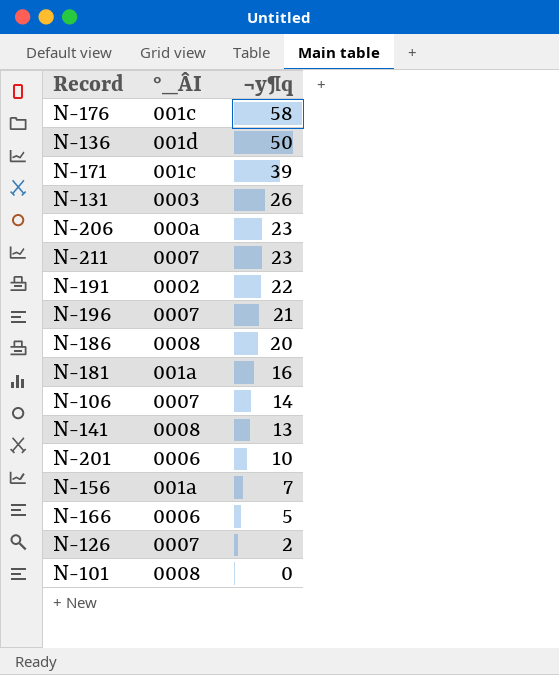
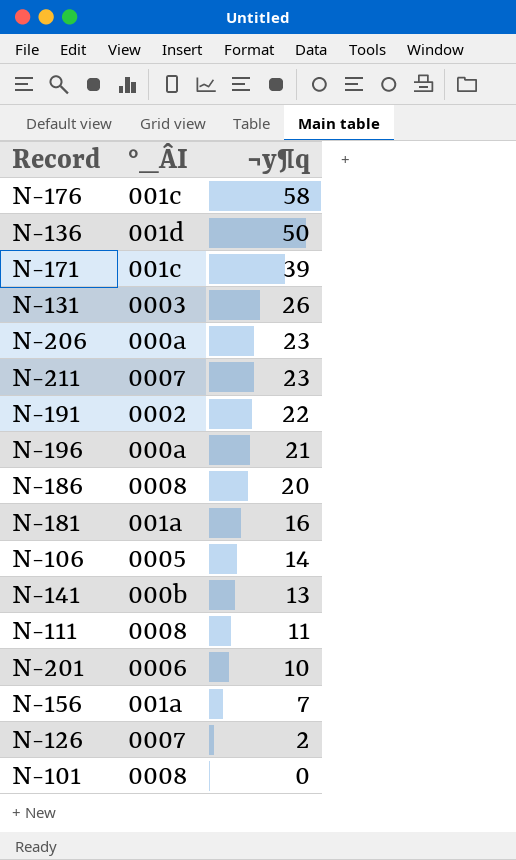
row N-166: 0006 | 5 -> none
N-196 | °_ÂI: 0007 -> 000a
N-106 | °_ÂI: 0007 -> 0005
N-141 | °_ÂI: 0008 -> 000b
row N-111: none -> 0008 | 11

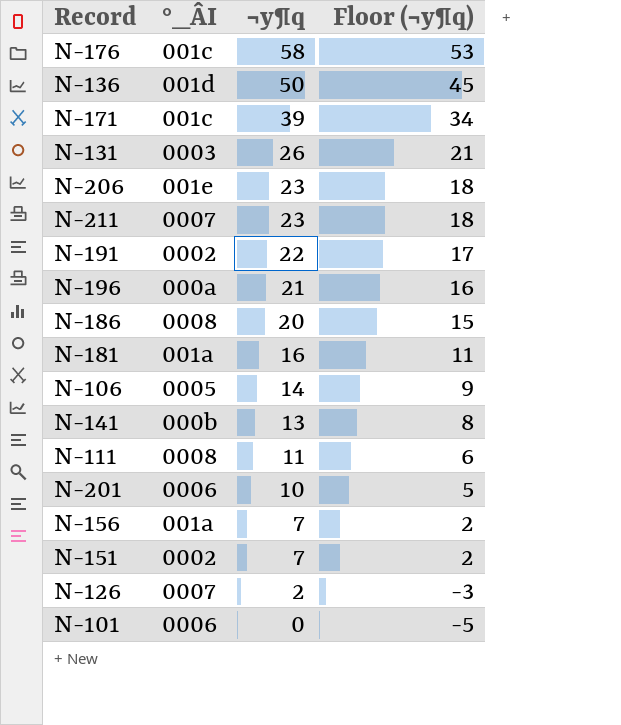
column Floor (¬y¶q) | formula: none -> [¬y¶q] - 5
N-206 | °_ÂI: 000a -> 001e
row N-151: none -> 0002 | 7 | 2
N-101 | °_ÂI: 0008 -> 0006

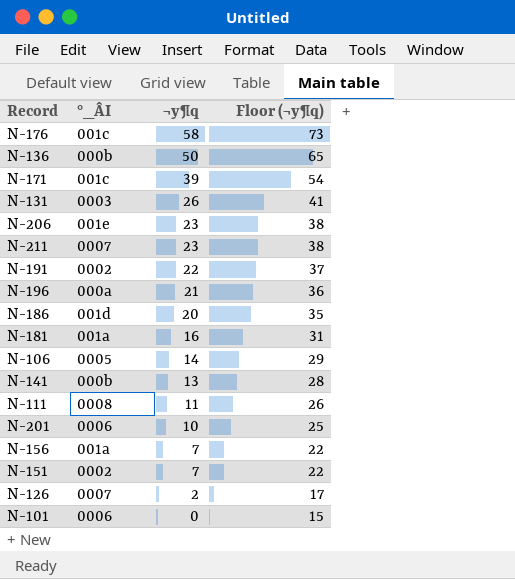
column Floor (¬y¶q) | formula: [¬y¶q] - 5 -> [¬y¶q] + 15
N-136 | °_ÂI: 001d -> 000b
N-186 | °_ÂI: 0008 -> 001d

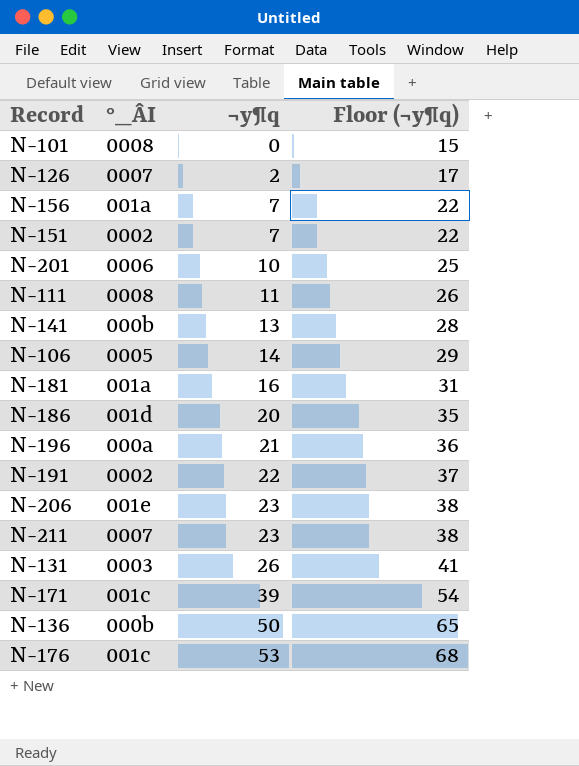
row order: ¬y¶q descending -> ¬y¶q ascending
N-101 | °_ÂI: 0006 -> 0008
N-176 | ¬y¶q: 58 -> 53
N-176 | Floor (¬y¶q): 73 -> 68

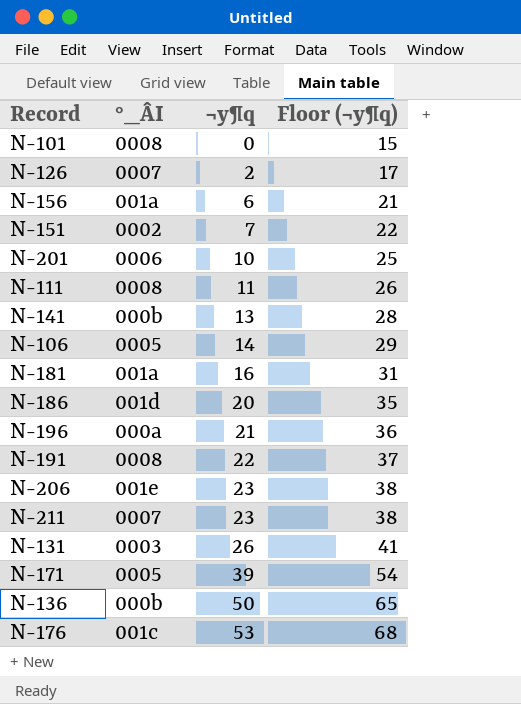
N-156 | ¬y¶q: 7 -> 6
N-156 | Floor (¬y¶q): 22 -> 21
N-191 | °_ÂI: 0002 -> 0008
N-171 | °_ÂI: 001c -> 0005

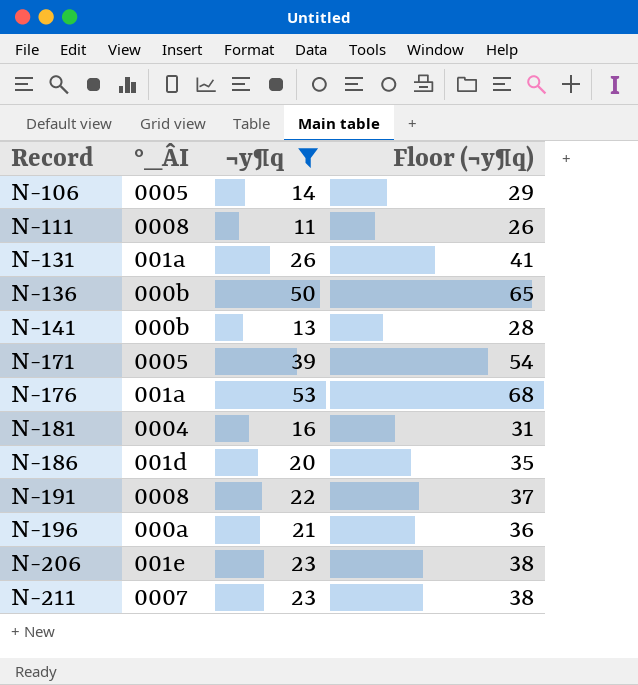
filter: none -> ¬y¶q >= 11
row order: ¬y¶q ascending -> Record ascending
N-131 | °_ÂI: 0003 -> 001a
N-176 | °_ÂI: 001c -> 001a
N-181 | °_ÂI: 001a -> 0004

